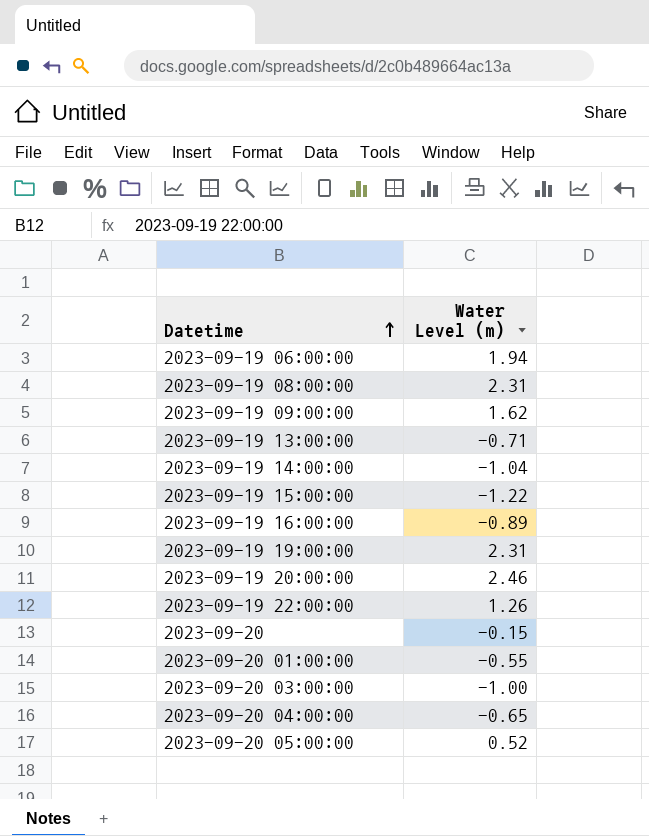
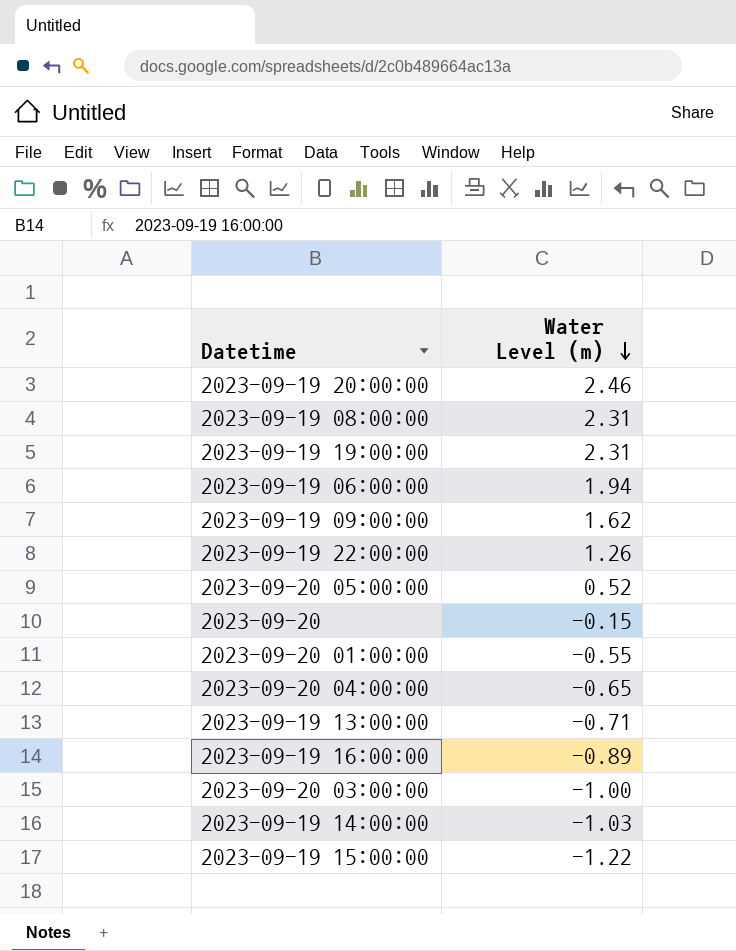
row order: Datetime ascending -> Water Level (m) descending
2023-09-19 14:00:00 | Water Level (m): -1.04 -> -1.03

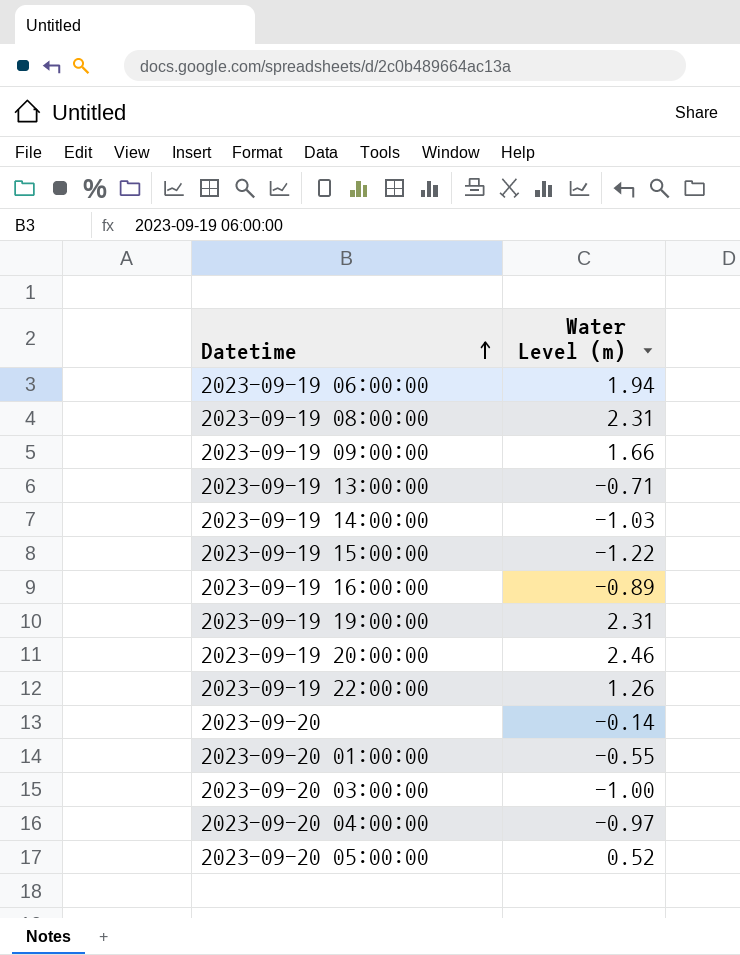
row order: Water Level (m) descending -> Datetime ascending
2023-09-19 09:00:00 | Water Level (m): 1.62 -> 1.66
2023-09-20 | Water Level (m): -0.15 -> -0.14
2023-09-20 04:00:00 | Water Level (m): -0.65 -> -0.97

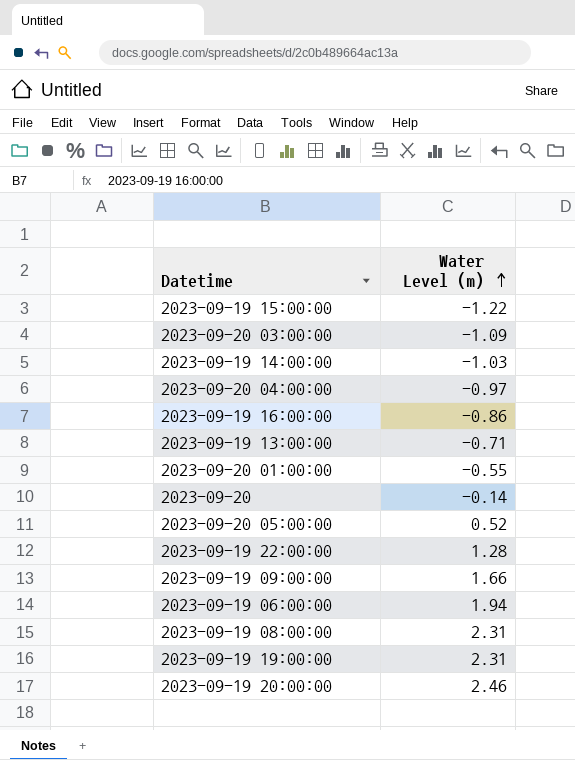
row order: Datetime ascending -> Water Level (m) ascending
2023-09-20 03:00:00 | Water Level (m): -1.00 -> -1.09
2023-09-19 16:00:00 | Water Level (m): -0.89 -> -0.86
2023-09-19 22:00:00 | Water Level (m): 1.26 -> 1.28

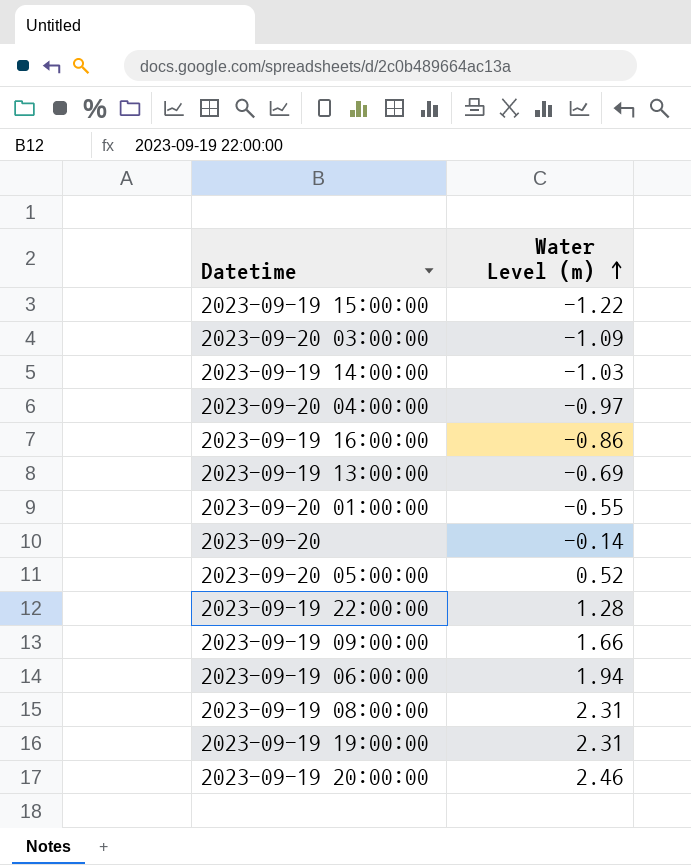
2023-09-19 13:00:00 | Water Level (m): -0.71 -> -0.69

